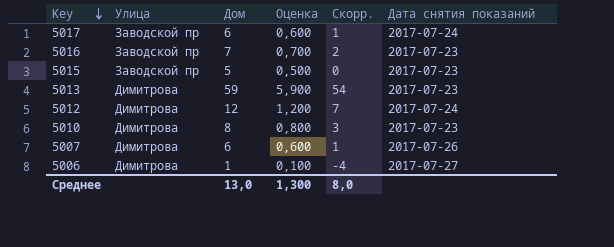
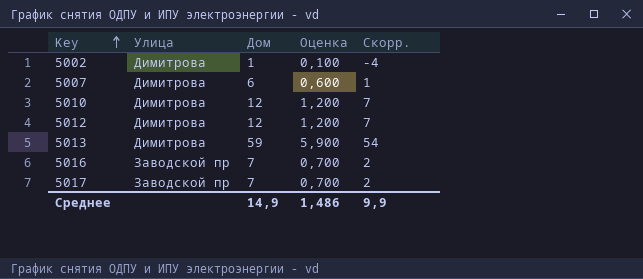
row order: Key descending -> Key ascending
column Дата снятия показаний | position: 6 -> none
row 5015: Заводской пр | 5 | 0,500 | 0 | 2017-07-23 -> none
row 5006: Димитрова | 1 | 0,100 | -4 | 2017-07-27 -> none
row 5002: none -> Димитрова | 1 | 0,100 | -4
5010 | Дом: 8 -> 12
5010 | Оценка: 0,800 -> 1,200
5010 | Скорр.: 3 -> 7
5017 | Дом: 6 -> 7
5017 | Оценка: 0,600 -> 0,700
5017 | Скорр.: 1 -> 2
Среднее | Дом: 13,0 -> 14,9
Среднее | Оценка: 1,300 -> 1,486
Среднее | Скорр.: 8,0 -> 9,9

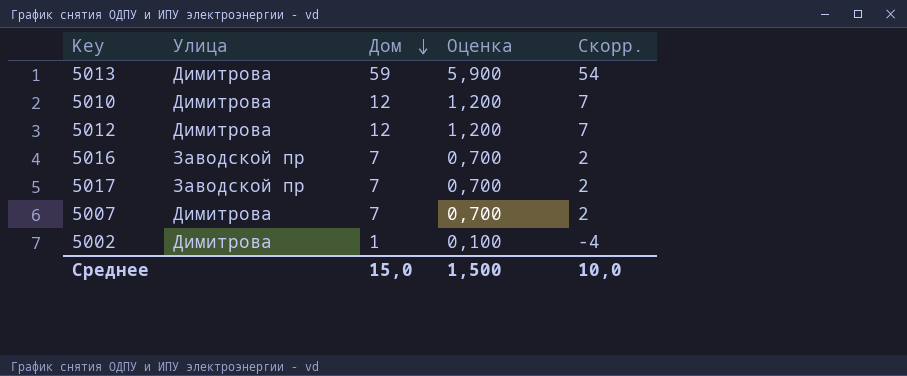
row order: Key ascending -> Дом descending
5007 | Дом: 6 -> 7
5007 | Оценка: 0,600 -> 0,700
5007 | Скорр.: 1 -> 2
Среднее | Дом: 14,9 -> 15,0
Среднее | Оценка: 1,486 -> 1,500
Среднее | Скорр.: 9,9 -> 10,0

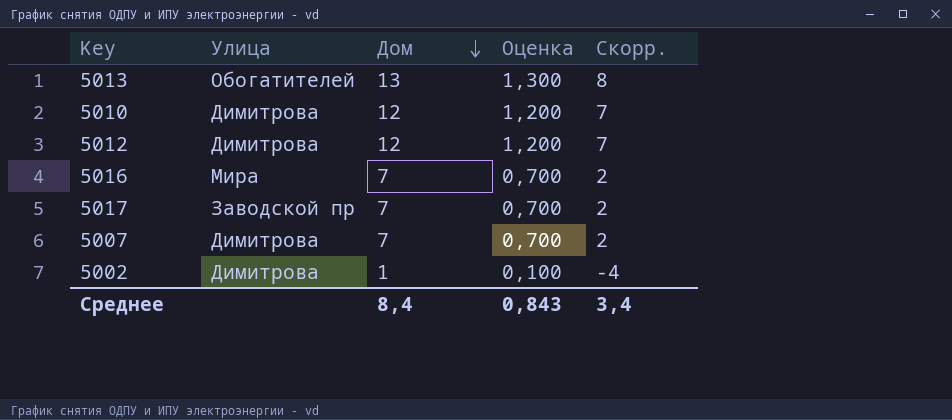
5013 | Улица: Димитрова -> Обогатителей
5013 | Дом: 59 -> 13
5013 | Оценка: 5,900 -> 1,300
5013 | Скорр.: 54 -> 8
5016 | Улица: Заводской пр -> Мира
Среднее | Дом: 15,0 -> 8,4
Среднее | Оценка: 1,500 -> 0,843
Среднее | Скорр.: 10,0 -> 3,4

